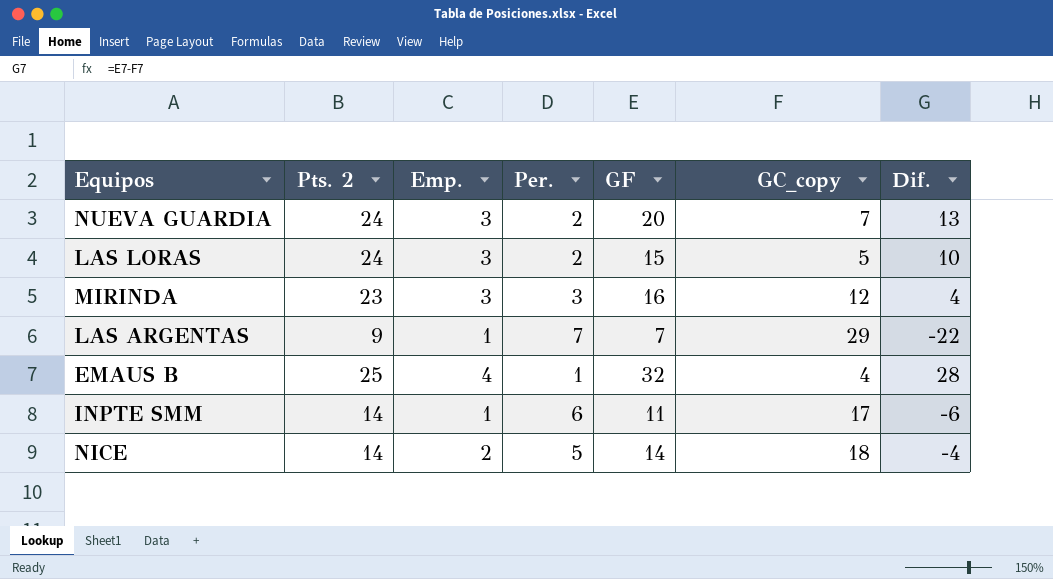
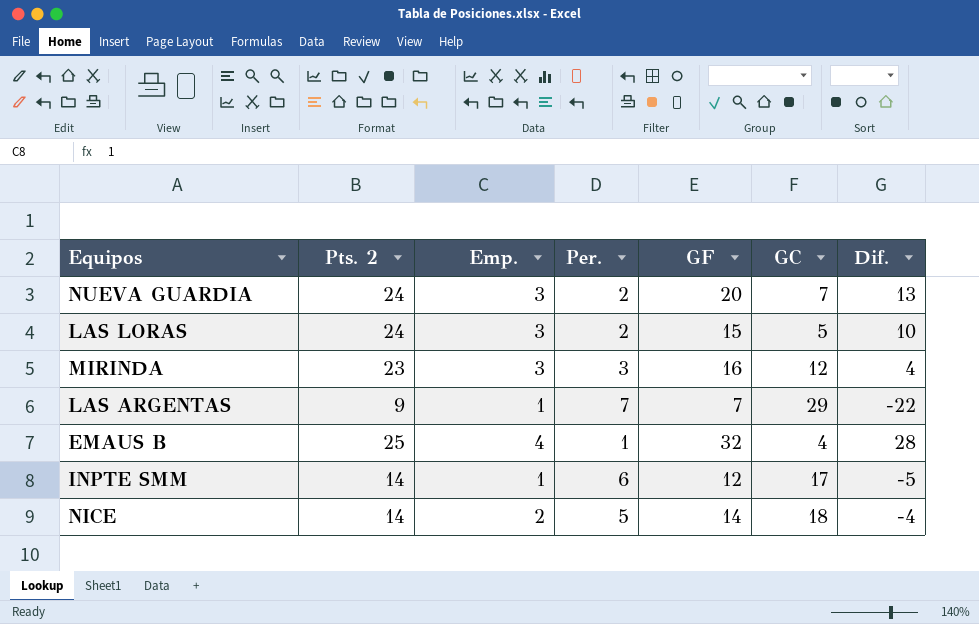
column name: GC_copy -> GC
INPTE SMM | GF: 11 -> 12
INPTE SMM | Dif.: -6 -> -5

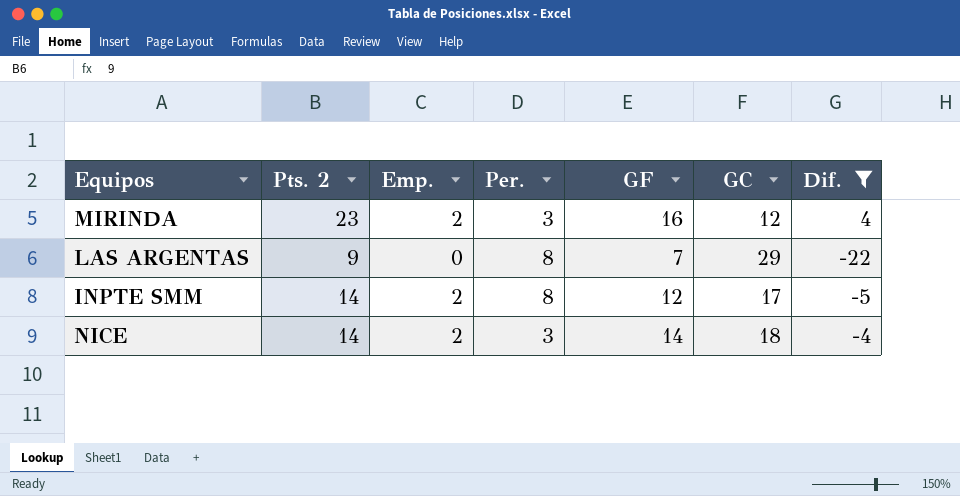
filter: none -> Dif. <= 4
MIRINDA | Emp.: 3 -> 2
LAS ARGENTAS | Emp.: 1 -> 0
LAS ARGENTAS | Per.: 7 -> 8
INPTE SMM | Emp.: 1 -> 2
INPTE SMM | Per.: 6 -> 8
NICE | Per.: 5 -> 3

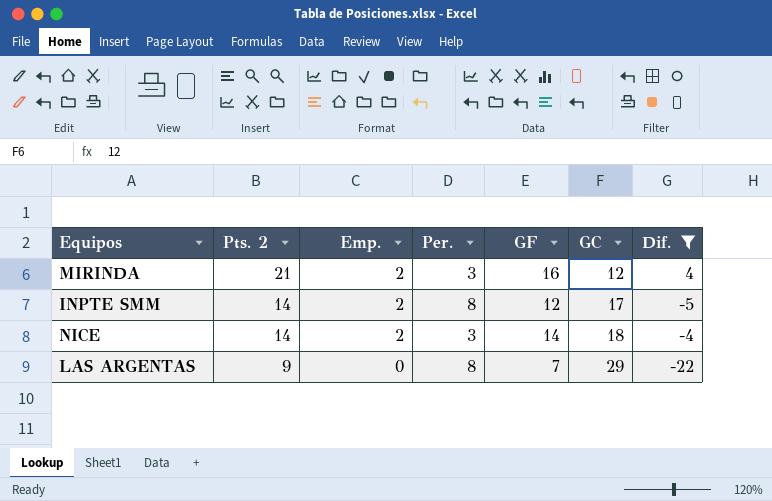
row order: none -> Pts. 2 descending
MIRINDA | Pts. 2: 23 -> 21

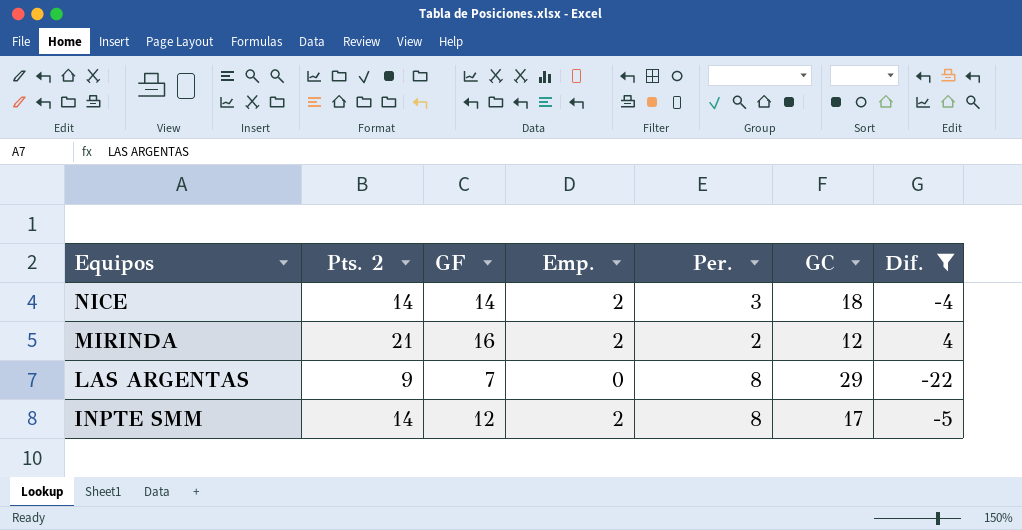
row order: Pts. 2 descending -> Equipos descending
column GF | position: 5 -> 3
MIRINDA | Per.: 3 -> 2

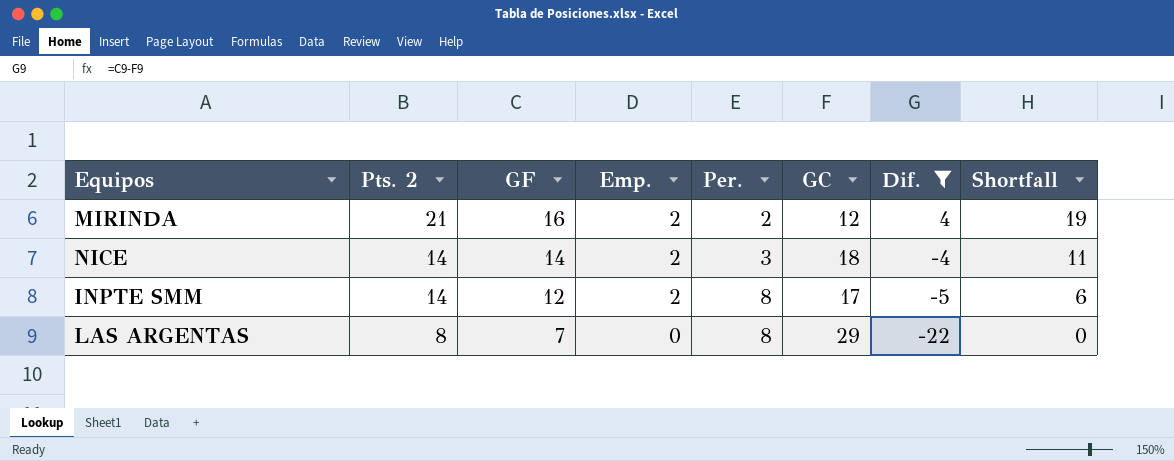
row order: Equipos descending -> Pts. 2 descending
column Shortfall | formula: none -> [Pts. 2] - [Per.]
LAS ARGENTAS | Pts. 2: 9 -> 8

